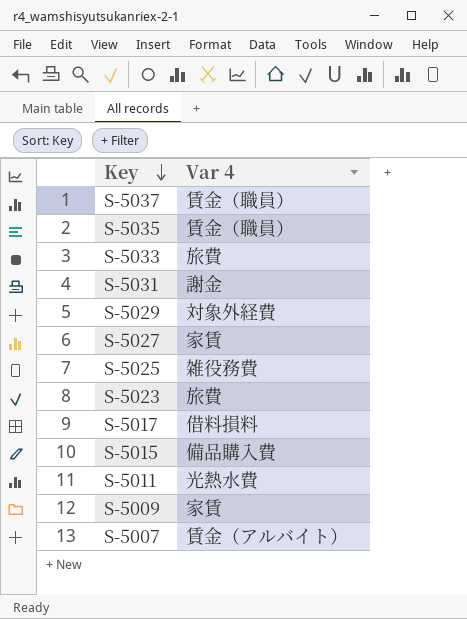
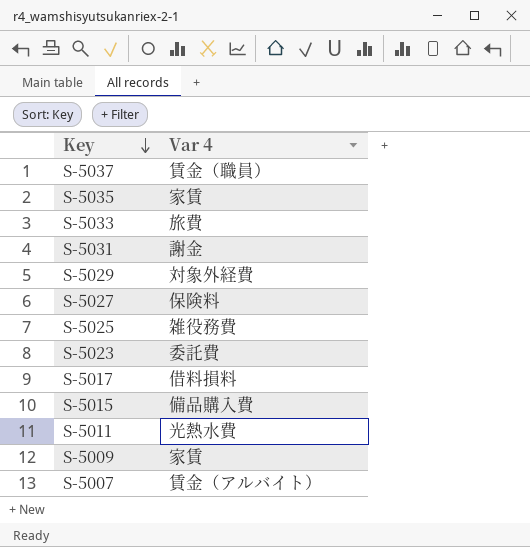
S-5035 | Var 4: 賃金（職員） -> 家賃
S-5027 | Var 4: 家賃 -> 保険料
S-5023 | Var 4: 旅費 -> 委託費

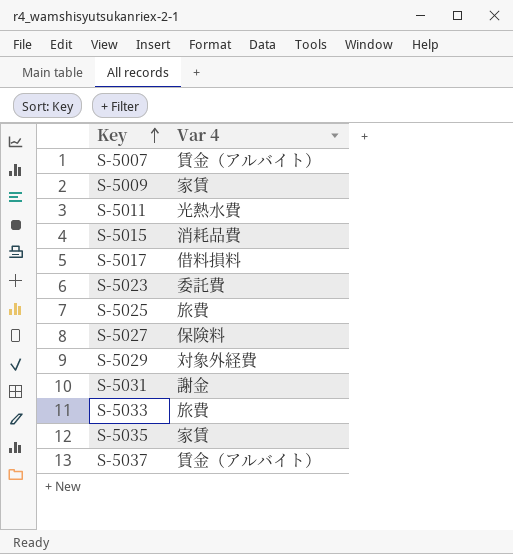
row order: Key descending -> Key ascending
S-5015 | Var 4: 備品購入費 -> 消耗品費
S-5025 | Var 4: 雑役務費 -> 旅費
S-5037 | Var 4: 賃金（職員） -> 賃金（アルバイト）

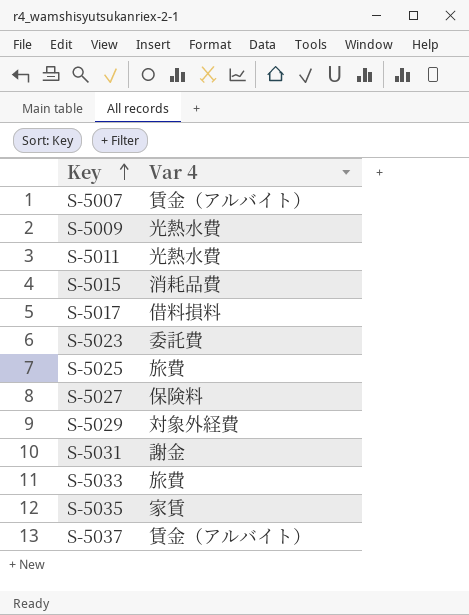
S-5009 | Var 4: 家賃 -> 光熱水費

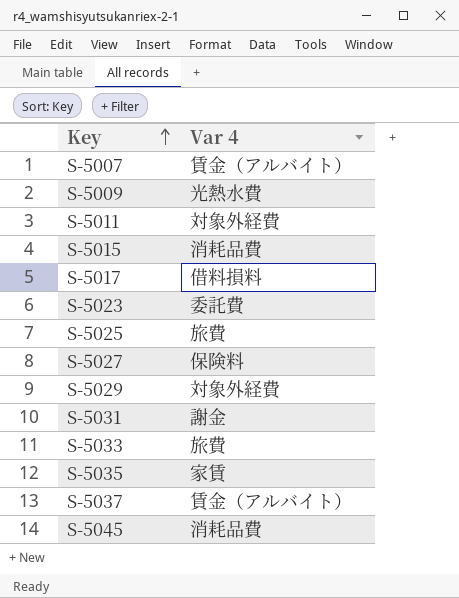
S-5011 | Var 4: 光熱水費 -> 対象外経費
row S-5045: none -> 消耗品費

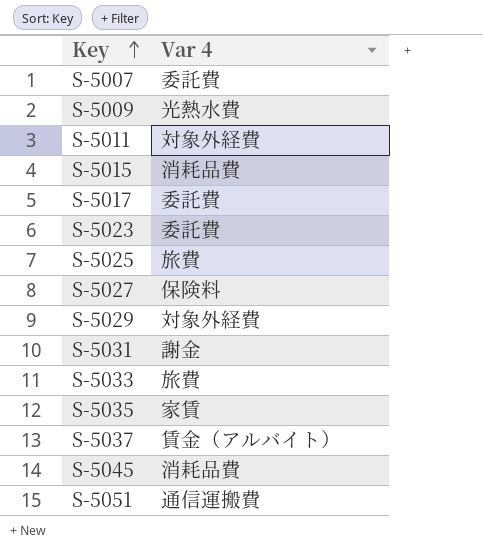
S-5007 | Var 4: 賃金（アルバイト） -> 委託費
S-5017 | Var 4: 借料損料 -> 委託費
row S-5051: none -> 通信運搬費

